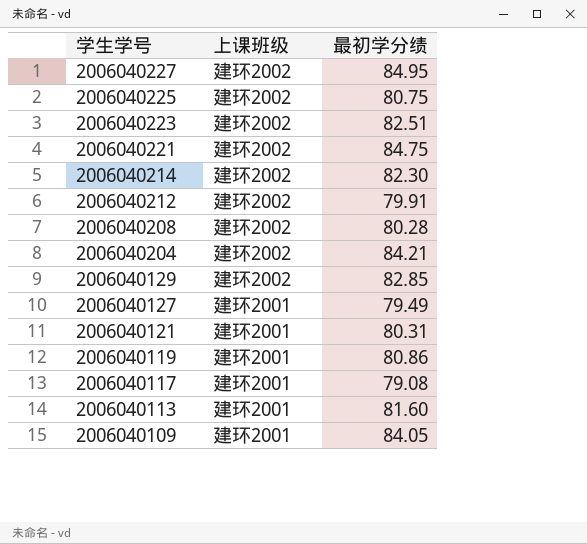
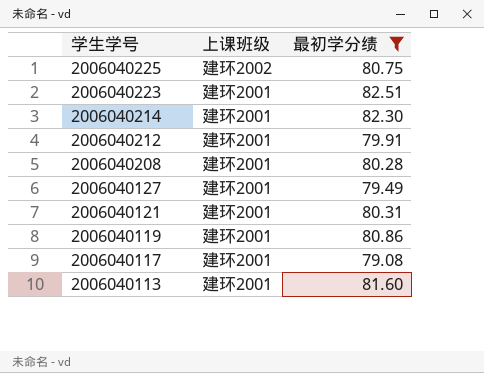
filter: none -> 最初学分绩 <= 82.51
2006040223 | 上课班级: 建环2002 -> 建环2001
2006040214 | 上课班级: 建环2002 -> 建环2001
2006040212 | 上课班级: 建环2002 -> 建环2001
2006040208 | 上课班级: 建环2002 -> 建环2001

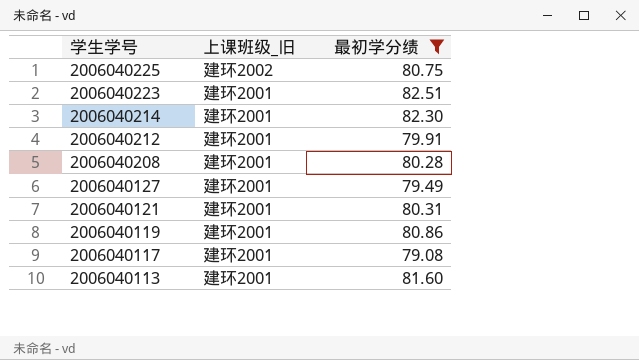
column name: 上课班级 -> 上课班级_旧

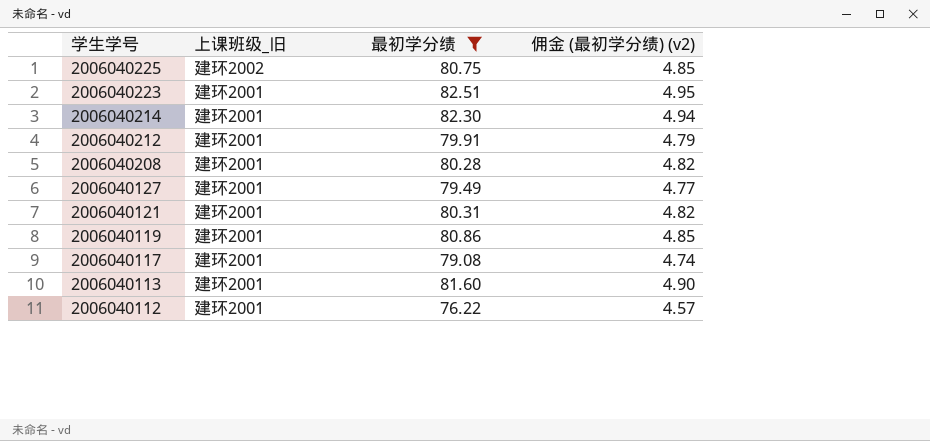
column 佣金 (最初学分绩) (v2) | formula: none -> [最初学分绩] * 0.06
row 2006040112: none -> 建环2001 | 76.22 | 4.57

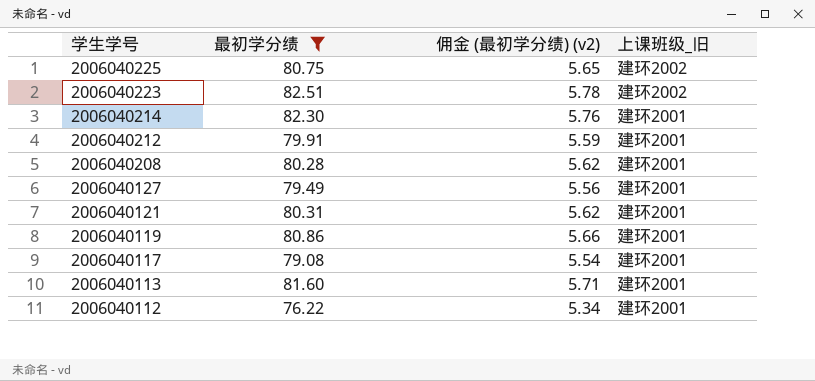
column 佣金 (最初学分绩) (v2) | formula: [最初学分绩] * 0.06 -> [最初学分绩] * 0.07
column 上课班级_旧 | position: 2 -> 4
2006040223 | 上课班级_旧: 建环2001 -> 建环2002

